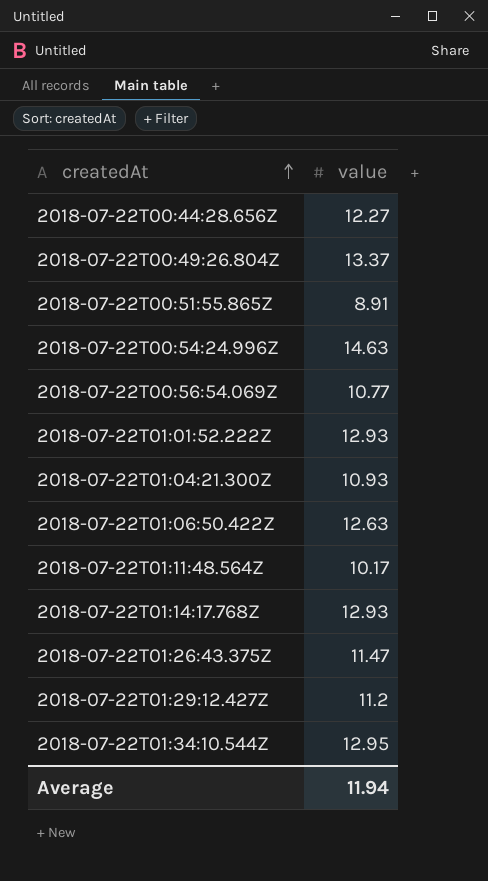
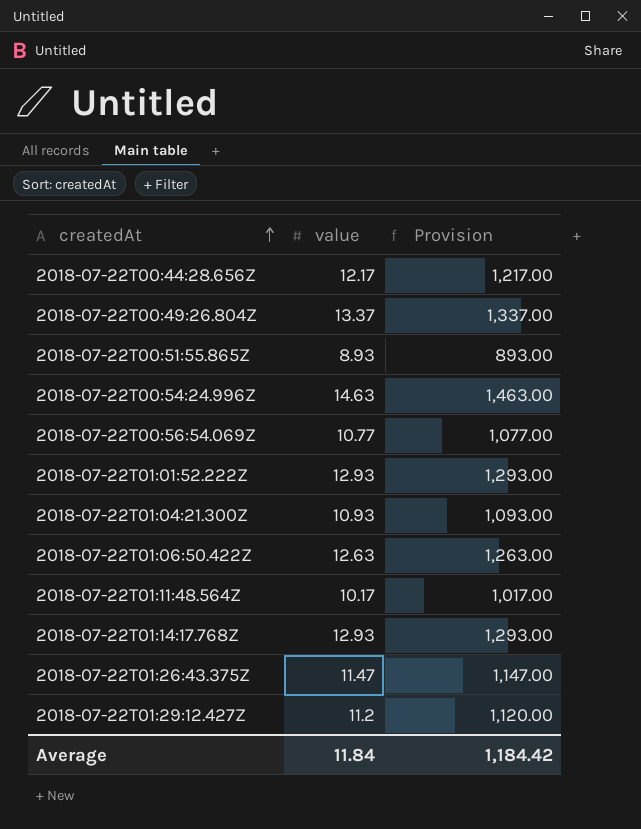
column Provision | formula: none -> [value] * 100
row 2018-07-22T01:34:10.544Z: 12.95 -> none
2018-07-22T00:44:28.656Z | value: 12.27 -> 12.17
2018-07-22T00:51:55.865Z | value: 8.91 -> 8.93
Average | value: 11.94 -> 11.84

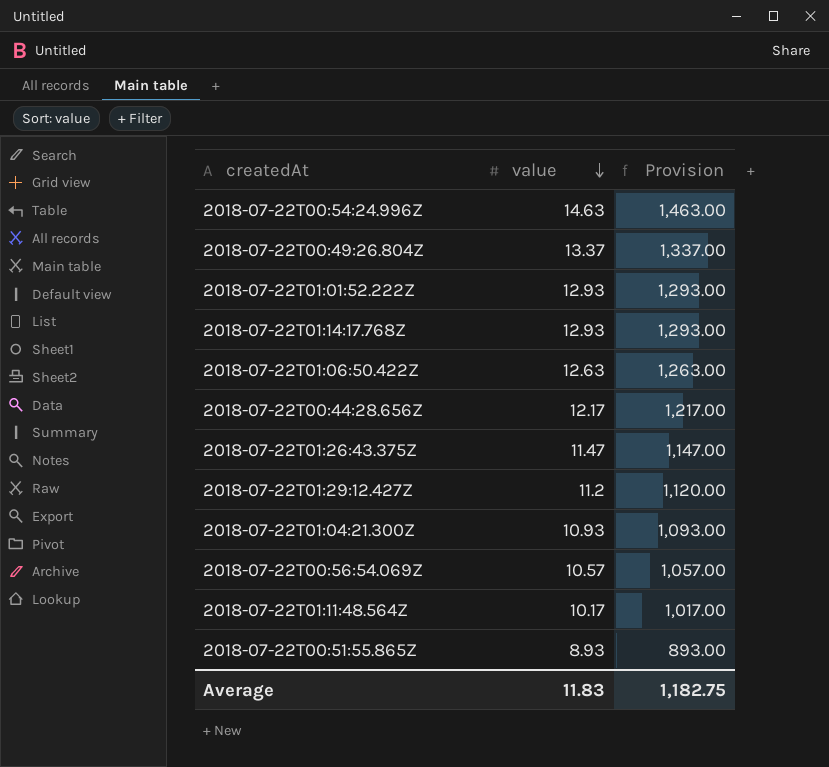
row order: createdAt ascending -> value descending
2018-07-22T00:56:54.069Z | value: 10.77 -> 10.57
2018-07-22T00:56:54.069Z | Provision: 1,077.00 -> 1,057.00
Average | value: 11.84 -> 11.83
Average | Provision: 1,184.42 -> 1,182.75

